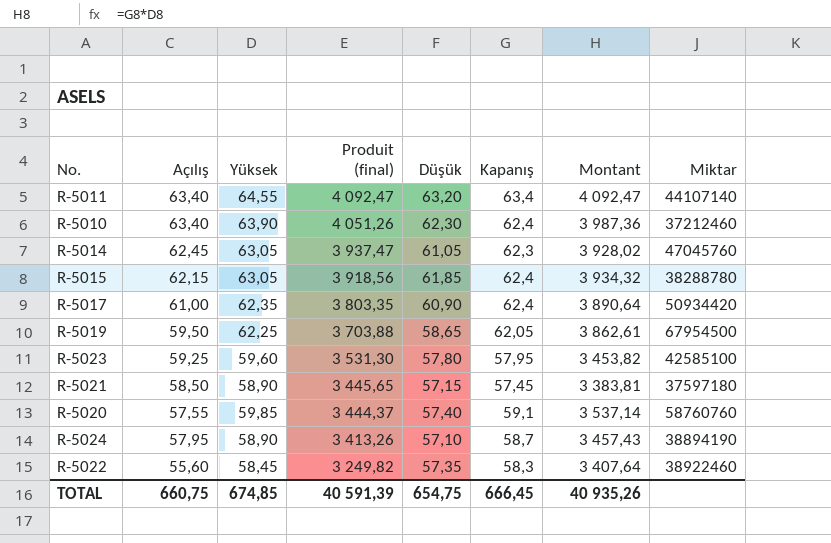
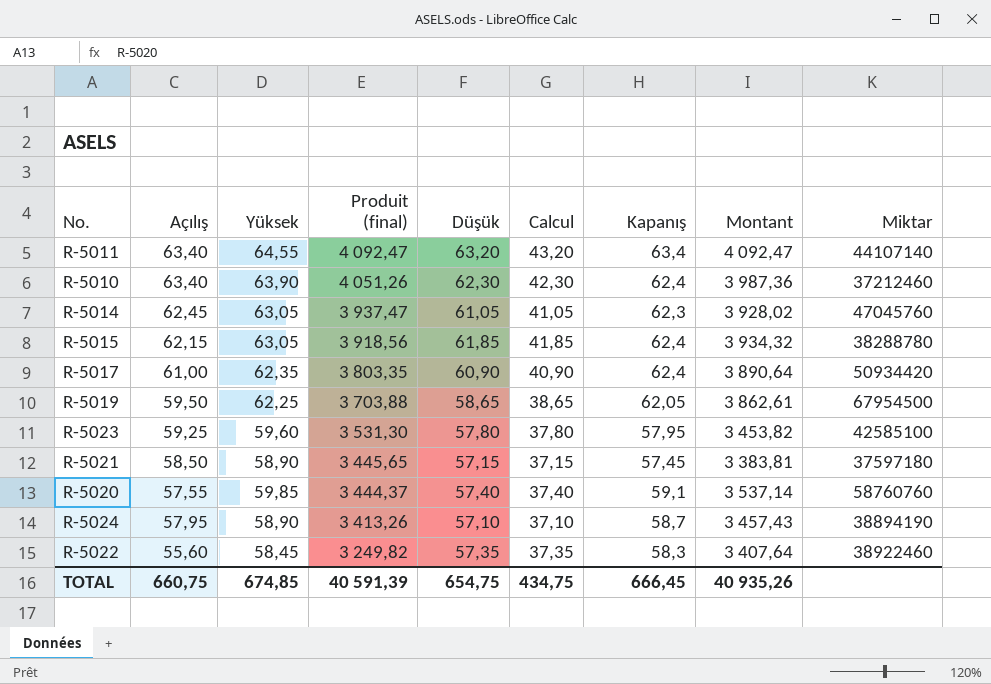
column Calcul | formula: none -> [Düşük] - 20

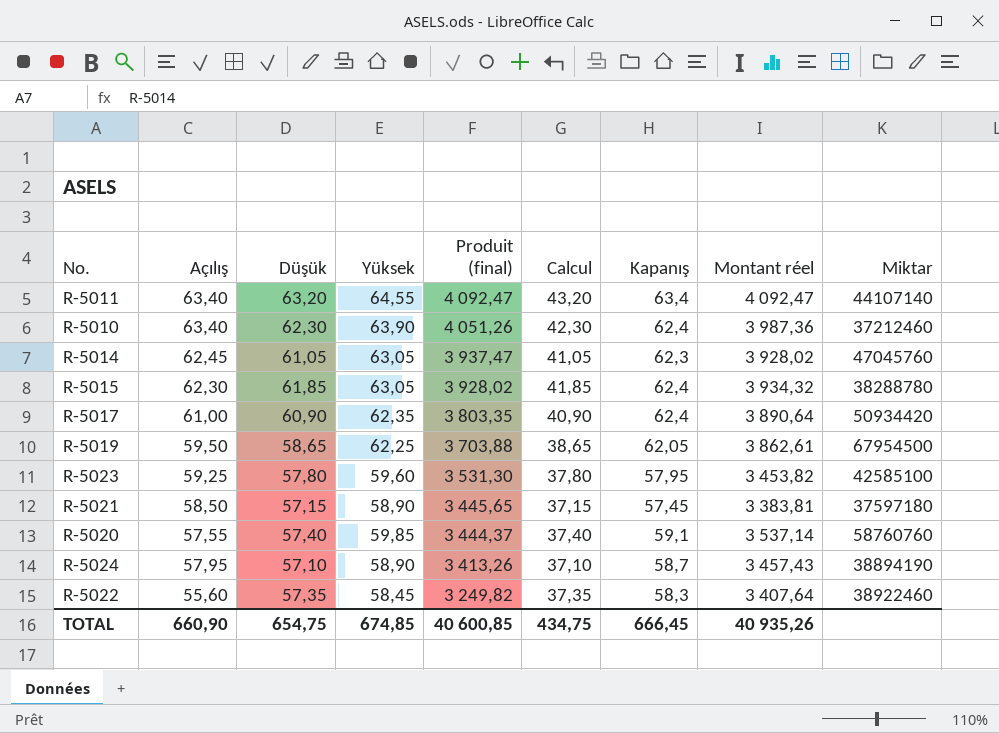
column Düşük | position: 5 -> 3
column name: Montant -> Montant réel
R-5015 | Açılış: 62,15 -> 62,30
R-5015 | Produit (final): 3 918,56 -> 3 928,02
TOTAL | Açılış: 660,75 -> 660,90
TOTAL | Produit (final): 40 591,39 -> 40 600,85

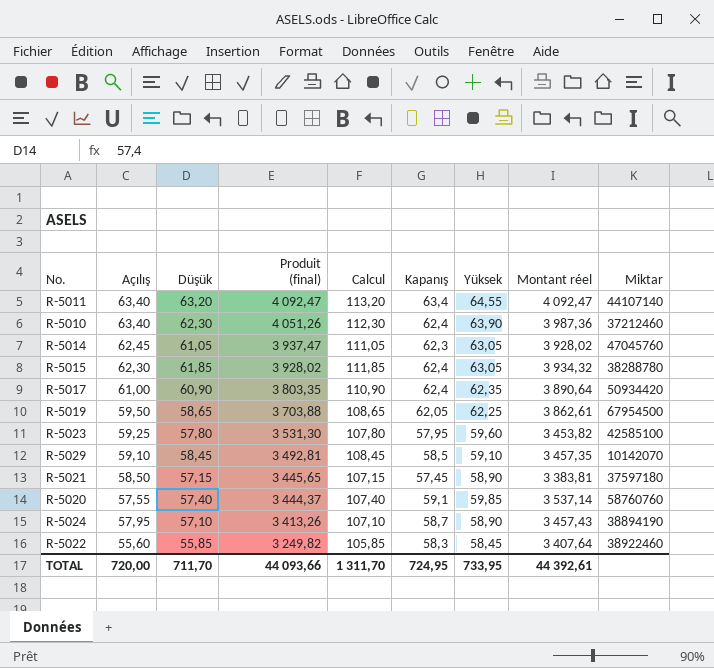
column Calcul | formula: [Düşük] - 20 -> [Düşük] + 50
column Yüksek | position: 4 -> 7
row R-5029: none -> 59,10 | 58,45 | 3 492,81 | 108,45 | 58,5 | 59,10 | 3 457,35 | 10142070
R-5022 | Düşük: 57,35 -> 55,85
TOTAL | Açılış: 660,90 -> 720,00
TOTAL | Düşük: 654,75 -> 711,70
TOTAL | Produit (final): 40 600,85 -> 44 093,66
TOTAL | Calcul: 434,75 -> 1 311,70
TOTAL | Kapanış: 666,45 -> 724,95
TOTAL | Yüksek: 674,85 -> 733,95
TOTAL | Montant réel: 40 935,26 -> 44 392,61

